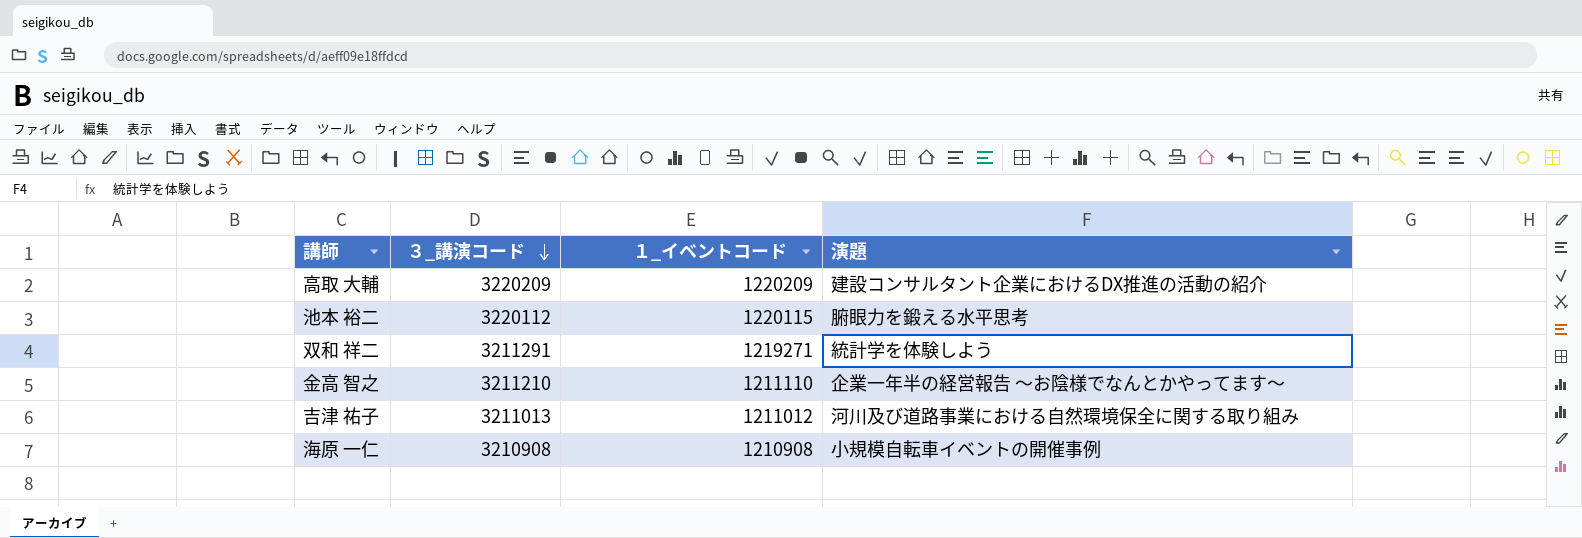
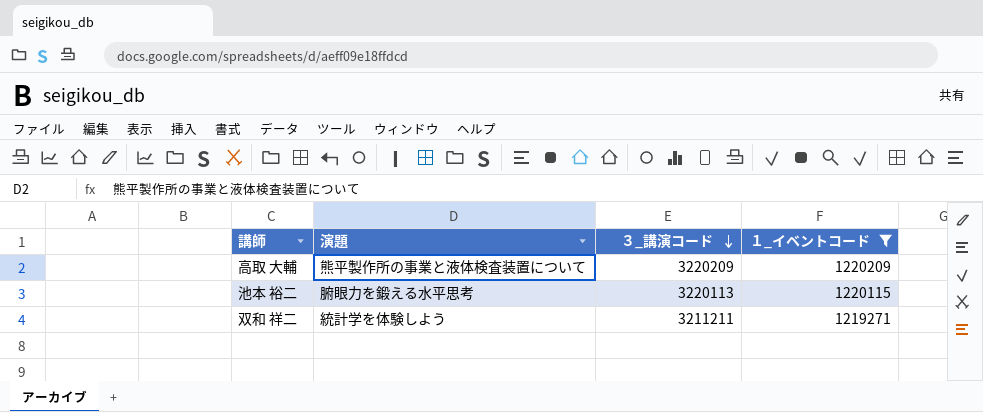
filter: none -> １_イベントコード >= 1219271
column 演題 | position: 4 -> 2
高取 大輔 | 演題: 建設コンサルタント企業におけるDX推進の活動の紹介 -> 熊平製作所の事業と液体検査装置について
池本 裕二 | ３_講演コード: 3220112 -> 3220113
双和 祥二 | ３_講演コード: 3211291 -> 3211211

